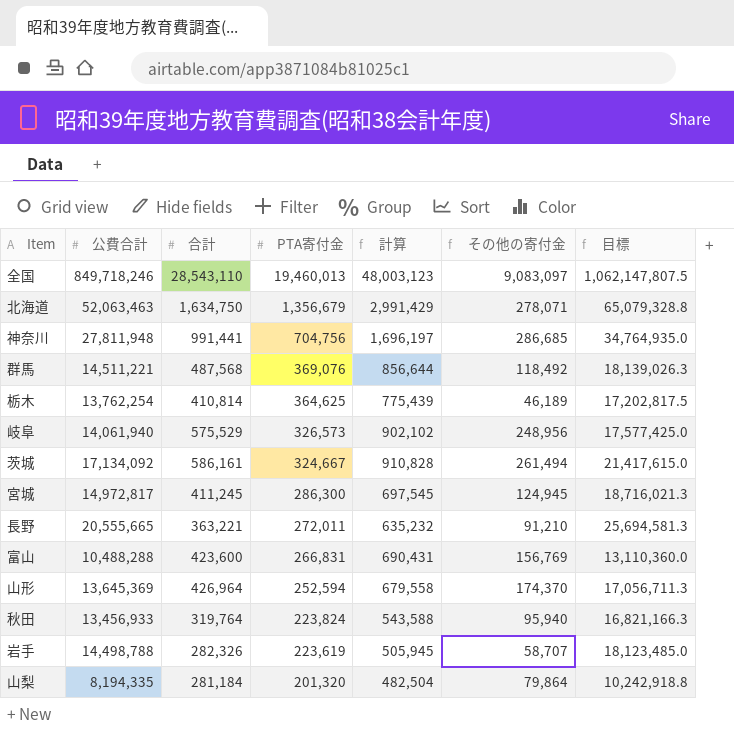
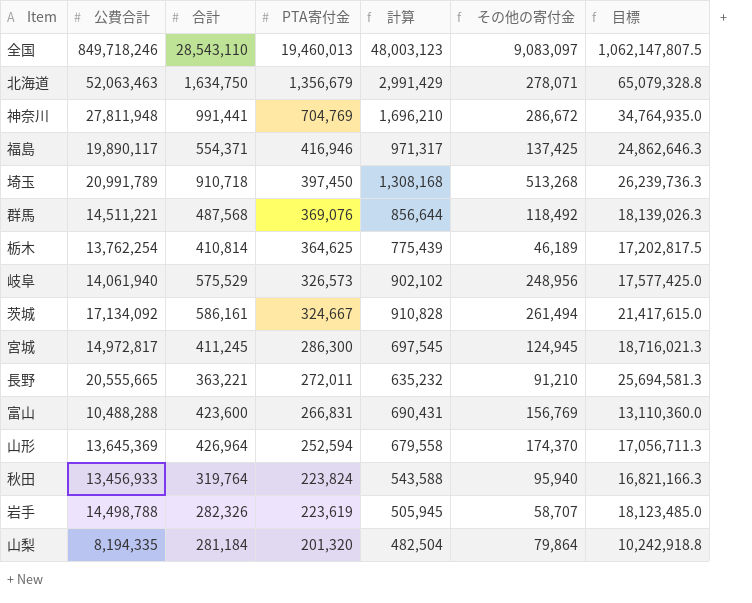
神奈川 | PTA寄付金: 704,756 -> 704,769
神奈川 | 計算: 1,696,197 -> 1,696,210
神奈川 | その他の寄付金: 286,685 -> 286,672
row 福島: none -> 19,890,117 | 554,371 | 416,946 | 971,317 | 137,425 | 24,862,646.3
row 埼玉: none -> 20,991,789 | 910,718 | 397,450 | 1,308,168 | 513,268 | 26,239,736.3

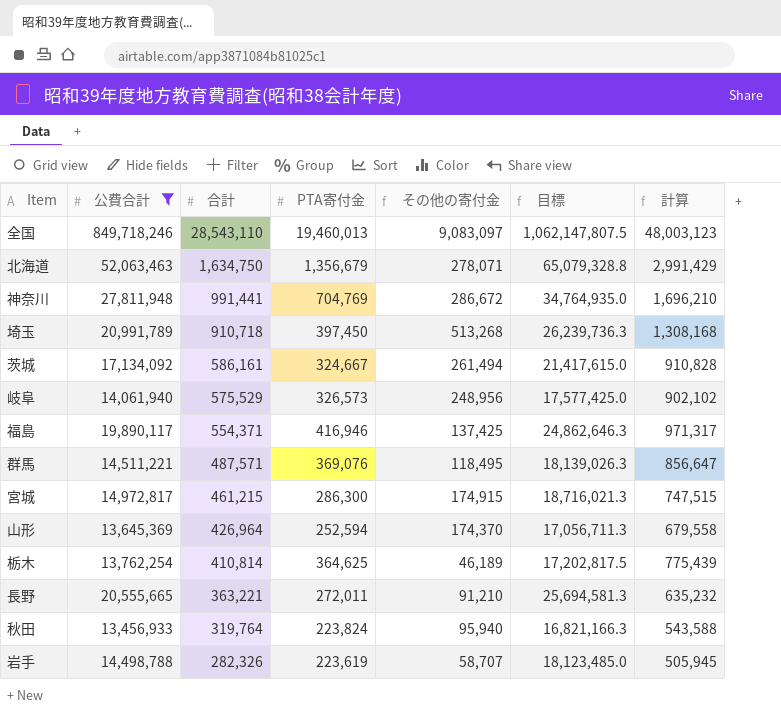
filter: none -> 公費合計 >= 13,456,933
row order: PTA寄付金 descending -> 合計 descending
column 計算 | position: 5 -> 7
群馬 | 合計: 487,568 -> 487,571
群馬 | その他の寄付金: 118,492 -> 118,495
群馬 | 計算: 856,644 -> 856,647
宮城 | 合計: 411,245 -> 461,215
宮城 | その他の寄付金: 124,945 -> 174,915
宮城 | 計算: 697,545 -> 747,515

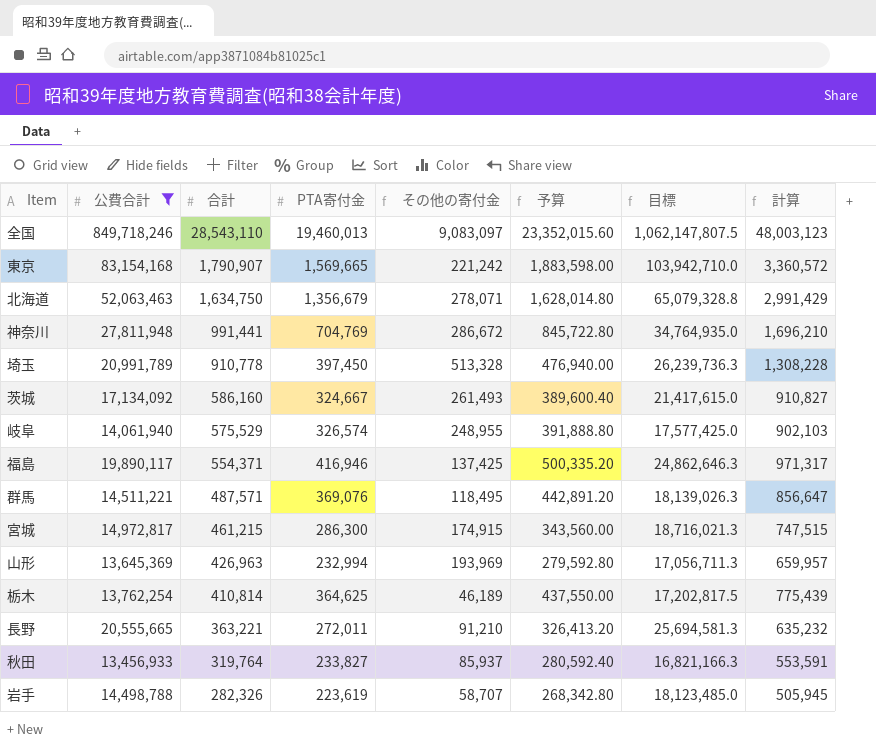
column 予算 | formula: none -> [PTA寄付金] * 1.2
row 東京: none -> 83,154,168 | 1,790,907 | 1,569,665 | 221,242 | 1,883,598.00 | 103,942,710.0 | 3,360,572
埼玉 | 合計: 910,718 -> 910,778
埼玉 | その他の寄付金: 513,268 -> 513,328
埼玉 | 計算: 1,308,168 -> 1,308,228
茨城 | 合計: 586,161 -> 586,160
茨城 | その他の寄付金: 261,494 -> 261,493
茨城 | 計算: 910,828 -> 910,827
岐阜 | PTA寄付金: 326,573 -> 326,574
岐阜 | その他の寄付金: 248,956 -> 248,955
岐阜 | 計算: 902,102 -> 902,103
山形 | 合計: 426,964 -> 426,963
山形 | PTA寄付金: 252,594 -> 232,994
山形 | その他の寄付金: 174,370 -> 193,969
山形 | 計算: 679,558 -> 659,957
秋田 | PTA寄付金: 223,824 -> 233,827
秋田 | その他の寄付金: 95,940 -> 85,937
秋田 | 計算: 543,588 -> 553,591

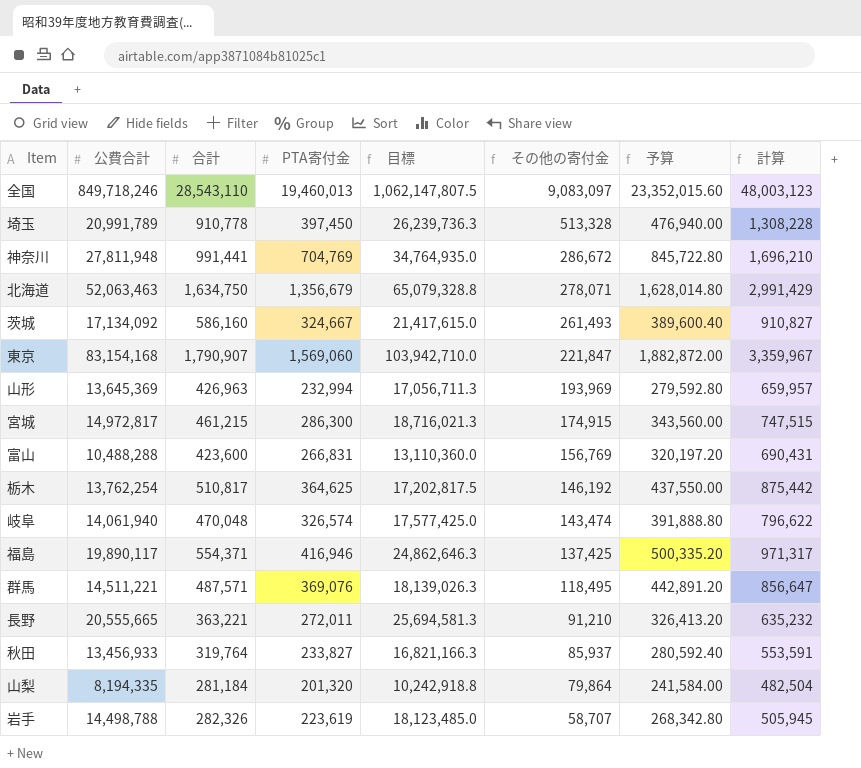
filter: 公費合計 >= 13,456,933 -> none
row order: 合計 descending -> その他の寄付金 descending
column 目標 | position: 7 -> 5
東京 | PTA寄付金: 1,569,665 -> 1,569,060
東京 | その他の寄付金: 221,242 -> 221,847
東京 | 予算: 1,883,598.00 -> 1,882,872.00
東京 | 計算: 3,360,572 -> 3,359,967
栃木 | 合計: 410,814 -> 510,817
栃木 | その他の寄付金: 46,189 -> 146,192
栃木 | 計算: 775,439 -> 875,442
岐阜 | 合計: 575,529 -> 470,048
岐阜 | その他の寄付金: 248,955 -> 143,474
岐阜 | 計算: 902,103 -> 796,622

